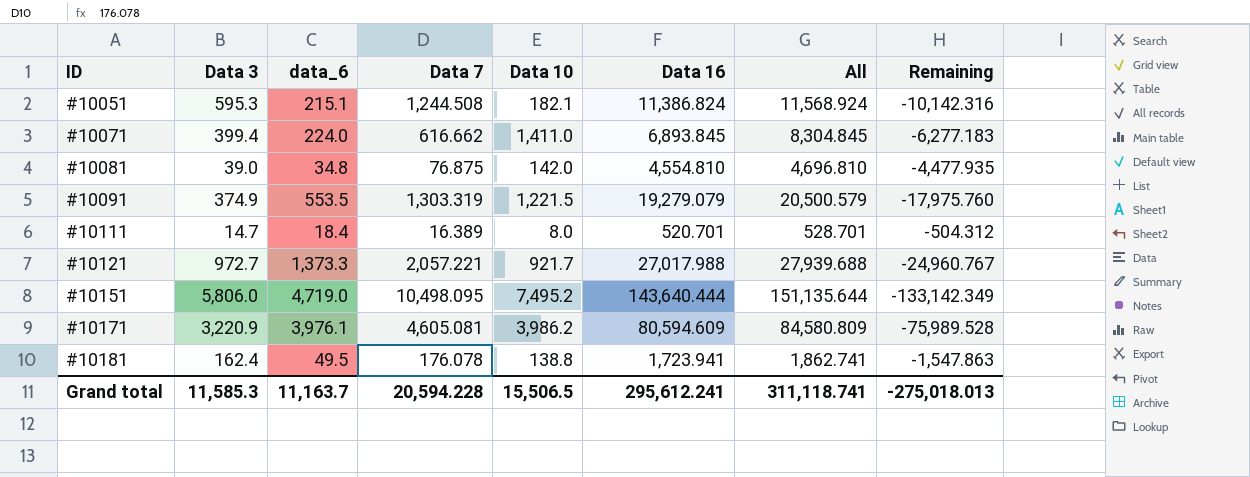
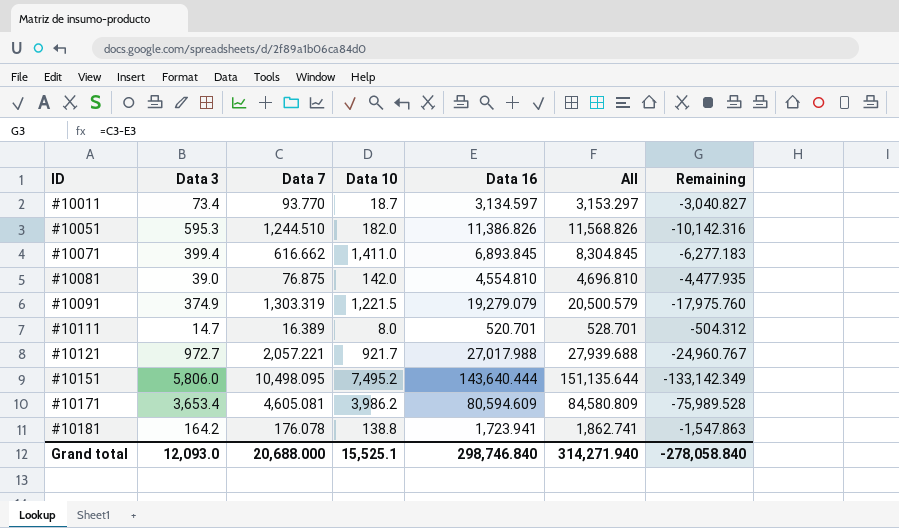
column data_6 | position: 3 -> none
row #10011: none -> 73.4 | 93.770 | 18.7 | 3,134.597 | 3,153.297 | -3,040.827
#10051 | Data 7: 1,244.508 -> 1,244.510
#10051 | Data 10: 182.1 -> 182.0
#10051 | Data 16: 11,386.824 -> 11,386.826
#10051 | All: 11,568.924 -> 11,568.826
#10171 | Data 3: 3,220.9 -> 3,653.4
#10181 | Data 3: 162.4 -> 164.2
Grand total | Data 3: 11,585.3 -> 12,093.0
Grand total | Data 7: 20,594.228 -> 20,688.000
Grand total | Data 10: 15,506.5 -> 15,525.1
Grand total | Data 16: 295,612.241 -> 298,746.840
Grand total | All: 311,118.741 -> 314,271.940
Grand total | Remaining: -275,018.013 -> -278,058.840

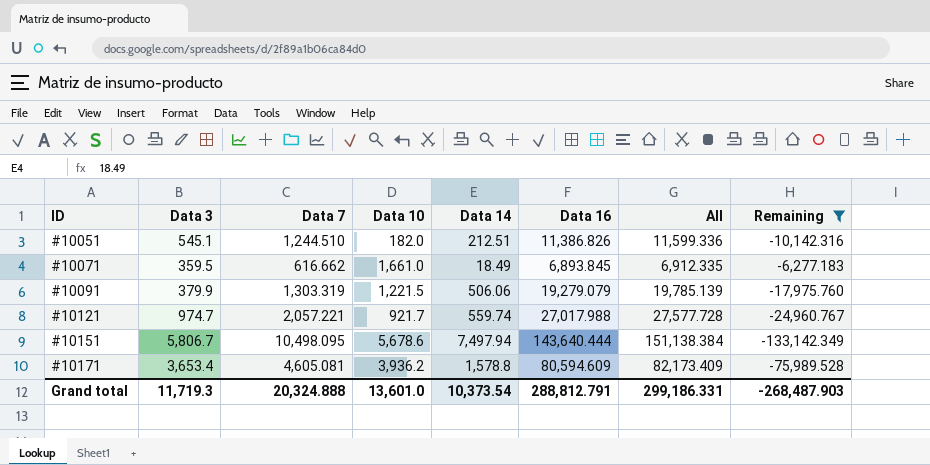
filter: none -> Remaining <= -6,277.183
column Data 14 | position: none -> 5
column All | formula: [Data 10] + [Data 16] -> [Data 14] + [Data 16]
#10051 | Data 3: 595.3 -> 545.1
#10071 | Data 3: 399.4 -> 359.5
#10071 | Data 10: 1,411.0 -> 1,661.0
#10091 | Data 3: 374.9 -> 379.9
#10121 | Data 3: 972.7 -> 974.7
#10151 | Data 3: 5,806.0 -> 5,806.7
#10151 | Data 10: 7,495.2 -> 5,678.6
#10171 | Data 10: 3,986.2 -> 3,936.2
Grand total | Data 3: 12,093.0 -> 11,719.3
Grand total | Data 7: 20,688.000 -> 20,324.888
Grand total | Data 10: 15,525.1 -> 13,601.0
Grand total | Data 16: 298,746.840 -> 288,812.791
Grand total | All: 314,271.940 -> 299,186.331
Grand total | Remaining: -278,058.840 -> -268,487.903

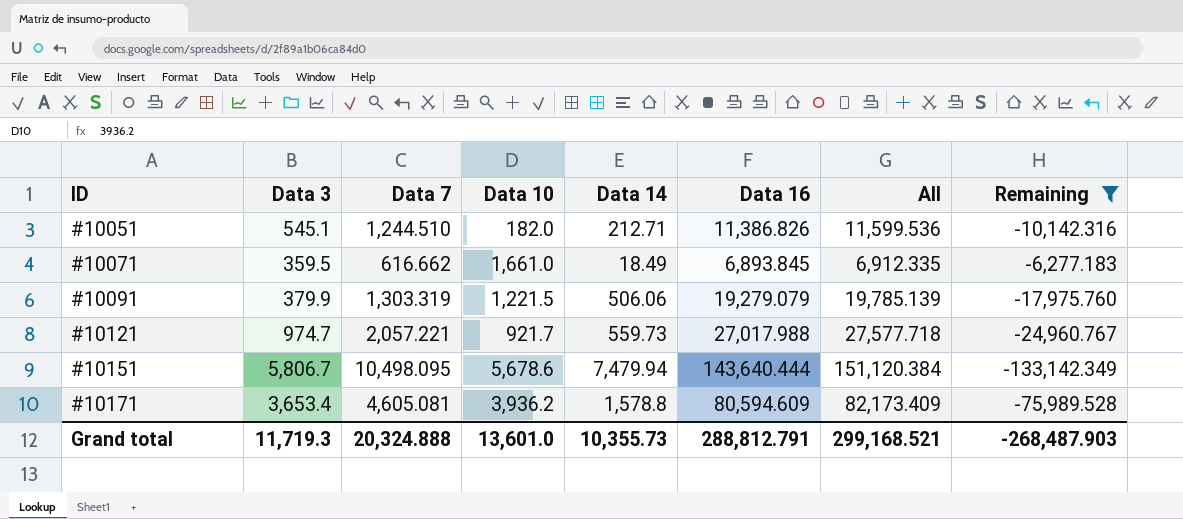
#10051 | Data 14: 212.51 -> 212.71
#10051 | All: 11,599.336 -> 11,599.536
#10121 | Data 14: 559.74 -> 559.73
#10121 | All: 27,577.728 -> 27,577.718
#10151 | Data 14: 7,497.94 -> 7,479.94
#10151 | All: 151,138.384 -> 151,120.384
Grand total | Data 14: 10,373.54 -> 10,355.73
Grand total | All: 299,186.331 -> 299,168.521

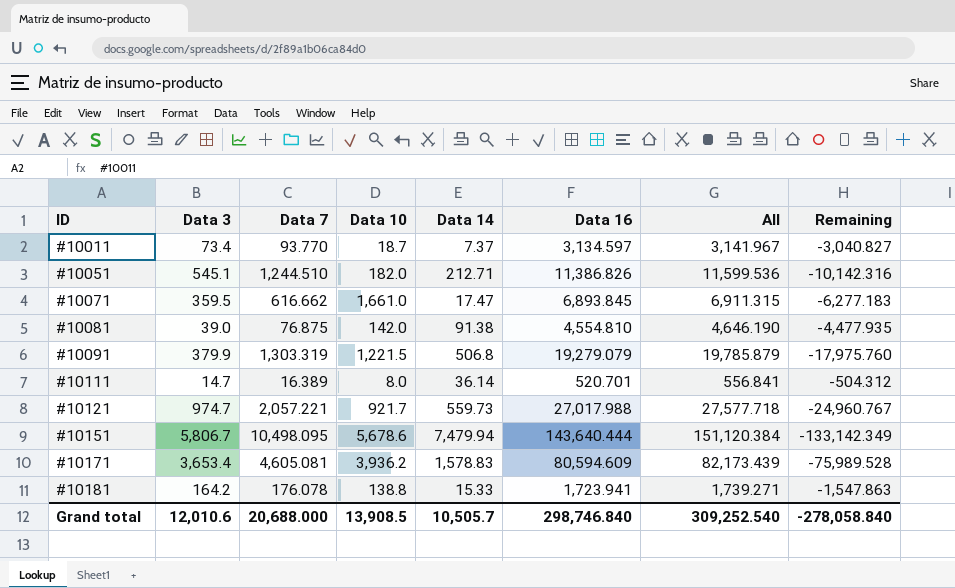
filter: Remaining <= -6,277.183 -> none
#10071 | Data 14: 18.49 -> 17.47
#10071 | All: 6,912.335 -> 6,911.315
#10091 | Data 14: 506.06 -> 506.8
#10091 | All: 19,785.139 -> 19,785.879
#10171 | Data 14: 1,578.8 -> 1,578.83
#10171 | All: 82,173.409 -> 82,173.439
Grand total | Data 3: 11,719.3 -> 12,010.6
Grand total | Data 7: 20,324.888 -> 20,688.000
Grand total | Data 10: 13,601.0 -> 13,908.5
Grand total | Data 14: 10,355.73 -> 10,505.7
Grand total | Data 16: 288,812.791 -> 298,746.840
Grand total | All: 299,168.521 -> 309,252.540
Grand total | Remaining: -268,487.903 -> -278,058.840

